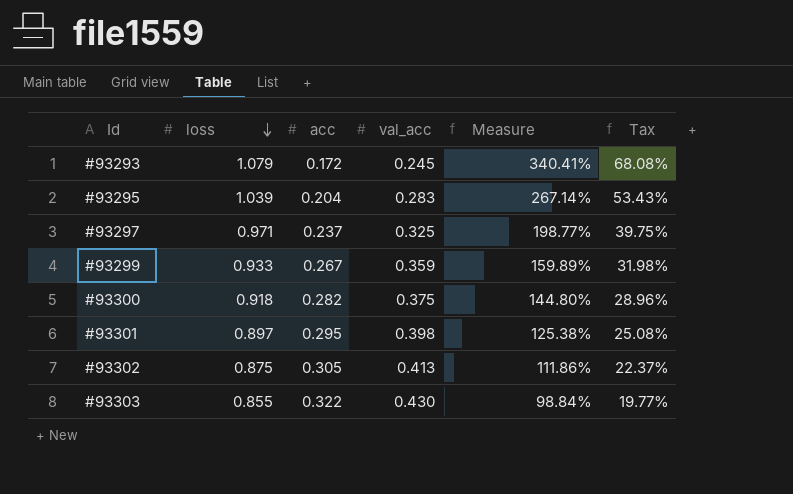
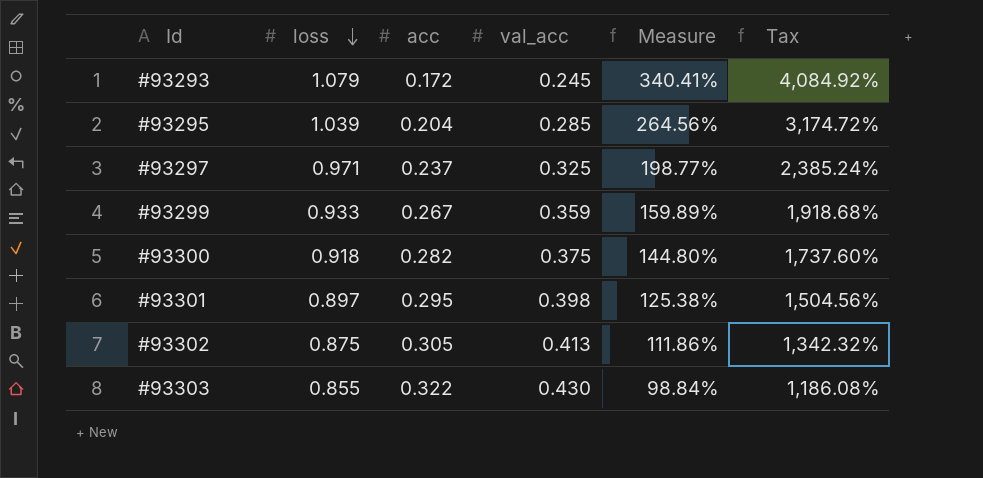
column Tax | formula: [Measure] * 0.2 -> [Measure] * 12
#93295 | val_acc: 0.283 -> 0.285
#93295 | Measure: 267.14% -> 264.56%

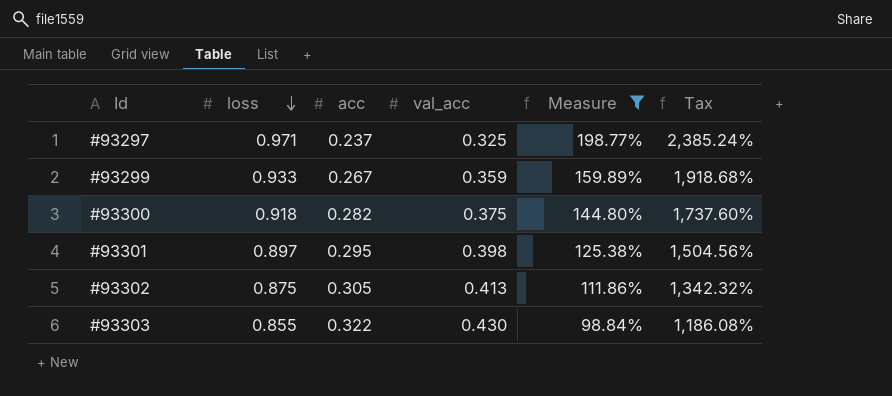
filter: none -> Measure <= 198.77%

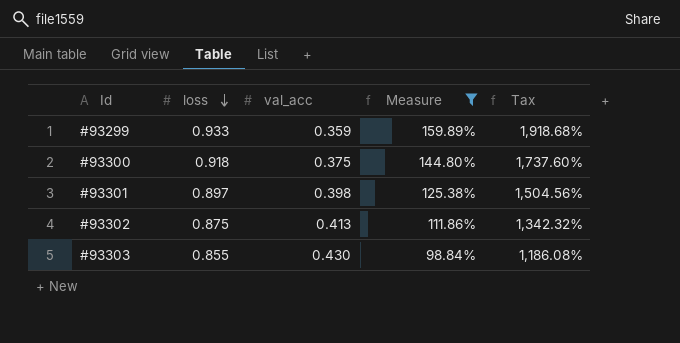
column acc | position: 3 -> none
row #93297: 0.971 | 0.237 | 0.325 | 198.77% | 2,385.24% -> none

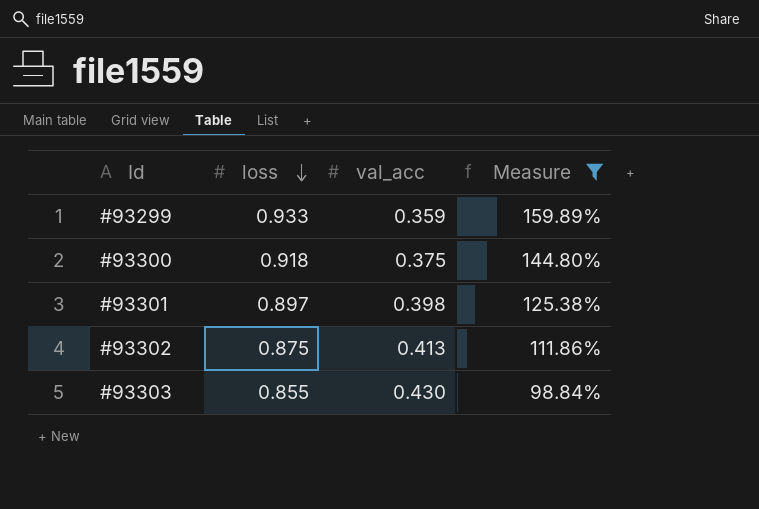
column Tax | formula: [Measure] * 12 -> none

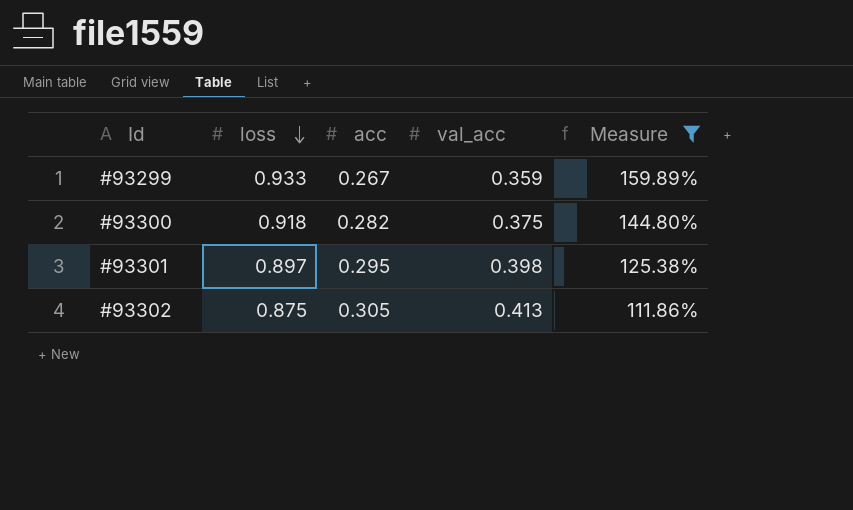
column acc | position: none -> 3
row #93303: 0.855 | 0.430 | 98.84% -> none

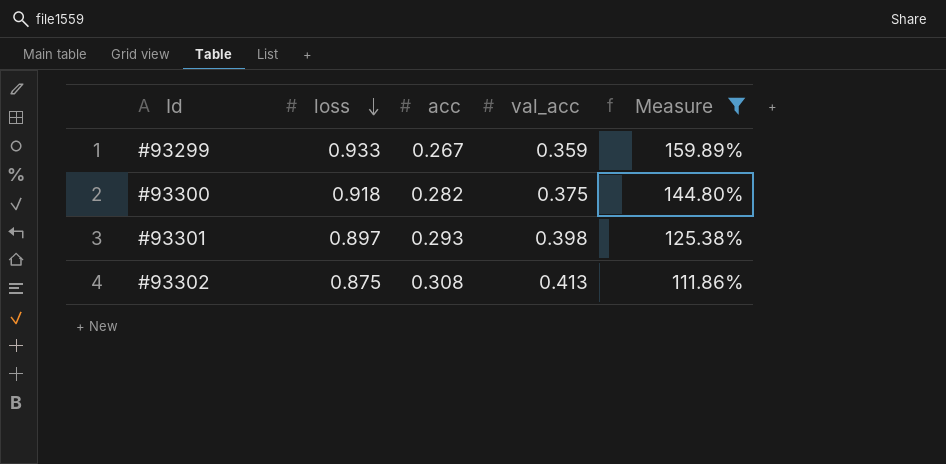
#93301 | acc: 0.295 -> 0.293
#93302 | acc: 0.305 -> 0.308

